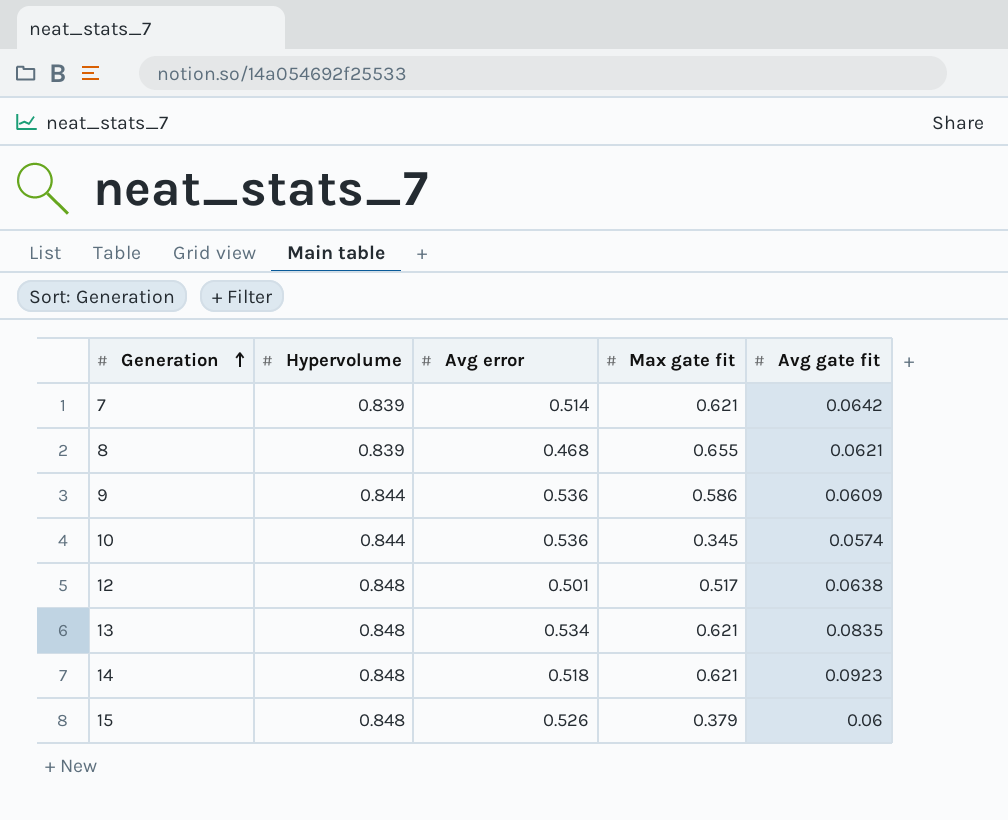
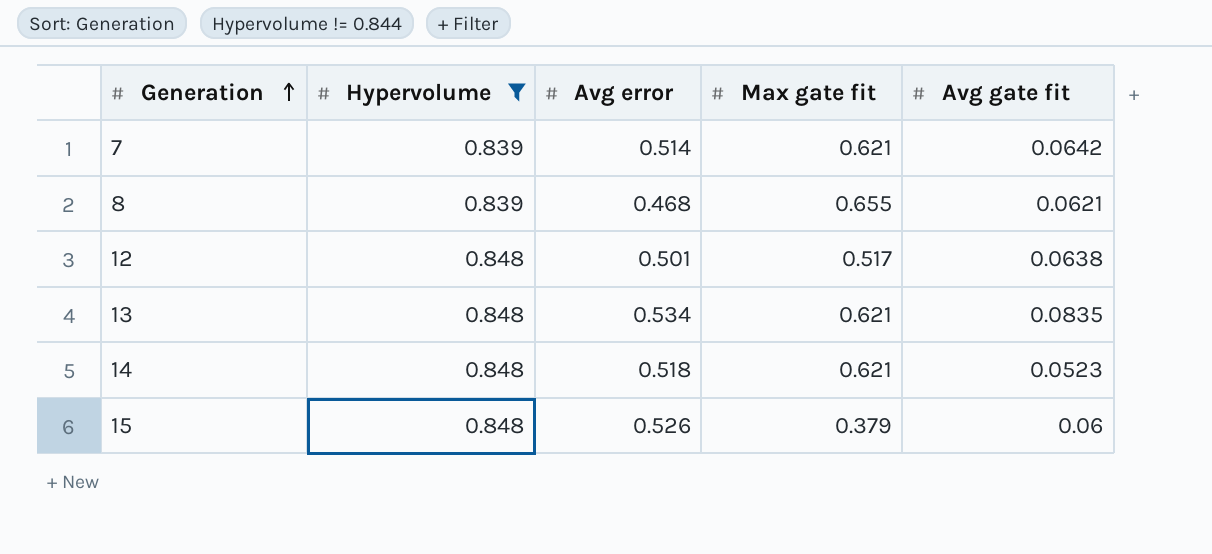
filter: none -> Hypervolume != 0.844
14 | Avg gate fit: 0.0923 -> 0.0523

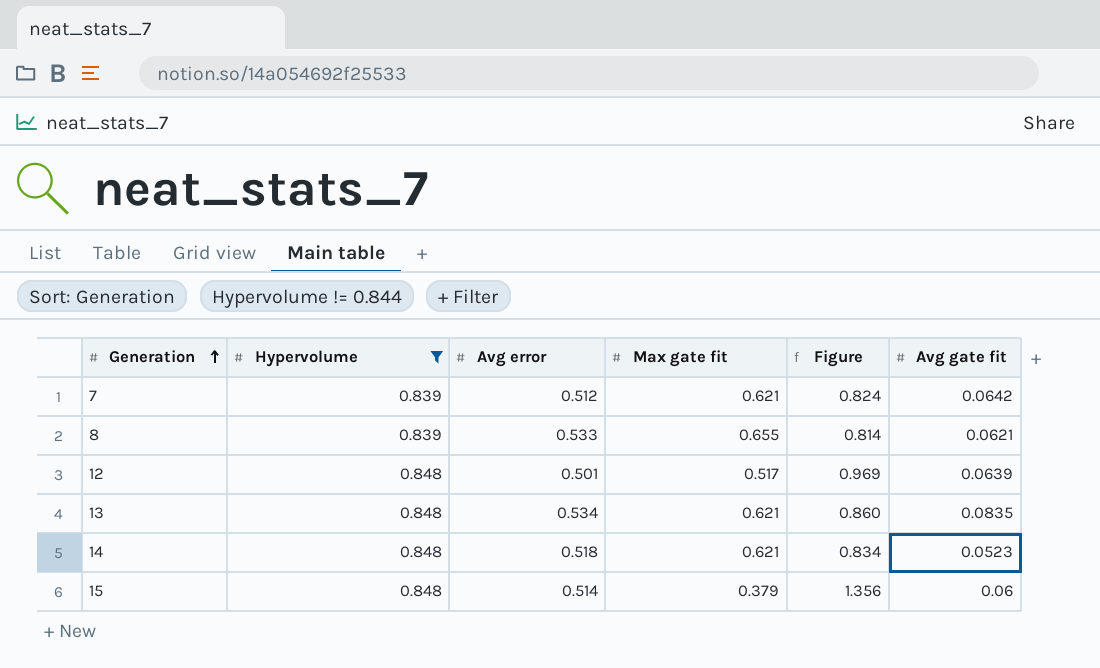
column Figure | formula: none -> [Avg error] / [Max gate fit]
7 | Avg error: 0.514 -> 0.512
8 | Avg error: 0.468 -> 0.533
12 | Avg gate fit: 0.0638 -> 0.0639
15 | Avg error: 0.526 -> 0.514

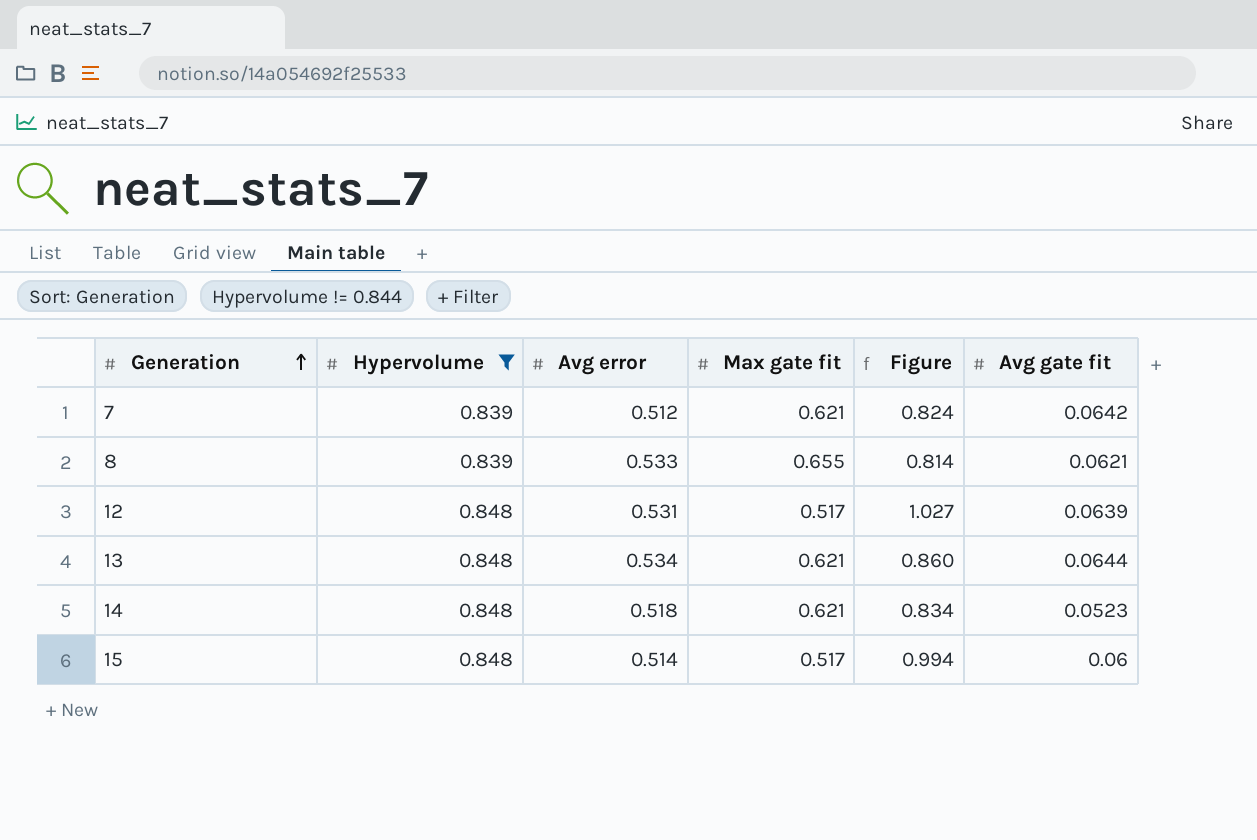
12 | Avg error: 0.501 -> 0.531
12 | Figure: 0.969 -> 1.027
13 | Avg gate fit: 0.0835 -> 0.0644
15 | Max gate fit: 0.379 -> 0.517
15 | Figure: 1.356 -> 0.994

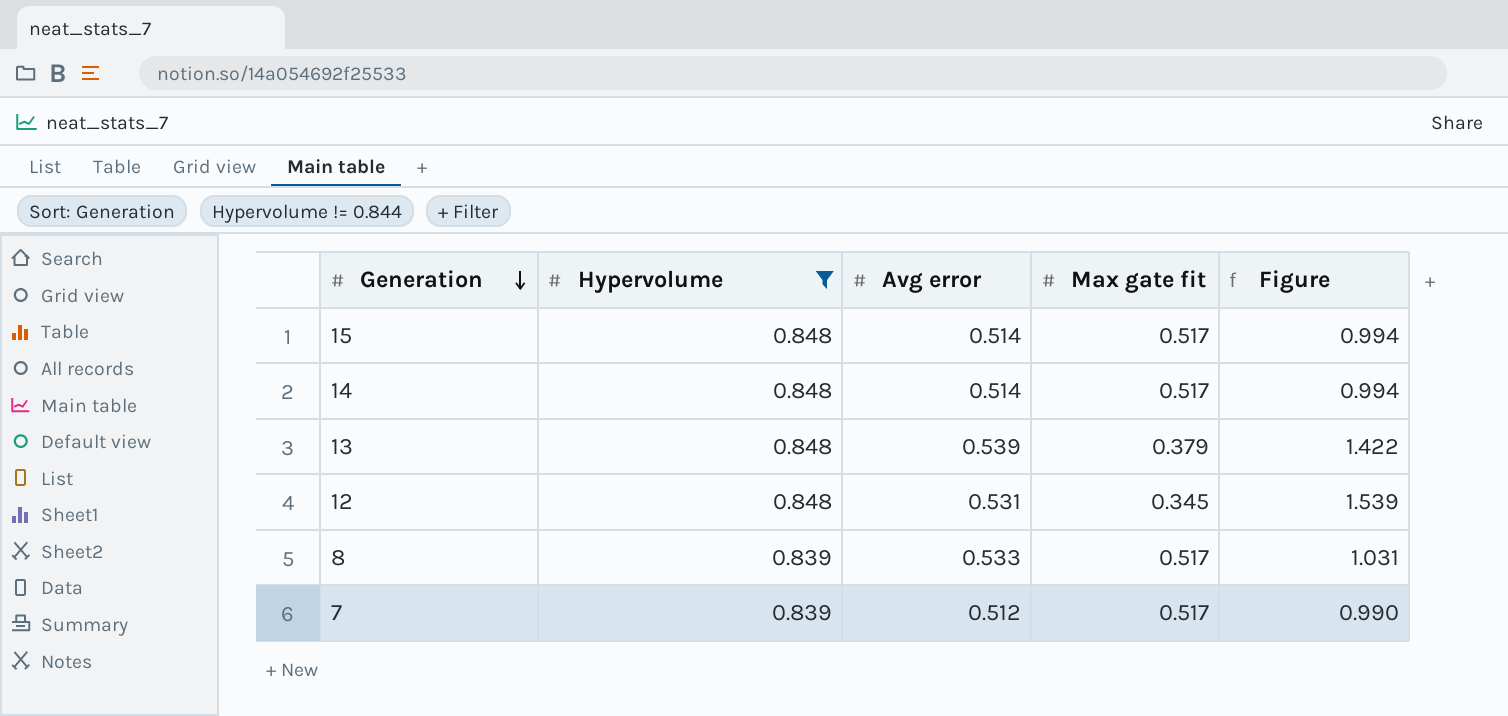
row order: Generation ascending -> Generation descending
column Avg gate fit | position: 6 -> none
14 | Avg error: 0.518 -> 0.514
14 | Max gate fit: 0.621 -> 0.517
14 | Figure: 0.834 -> 0.994
13 | Avg error: 0.534 -> 0.539
13 | Max gate fit: 0.621 -> 0.379
13 | Figure: 0.860 -> 1.422
12 | Max gate fit: 0.517 -> 0.345
12 | Figure: 1.027 -> 1.539
8 | Max gate fit: 0.655 -> 0.517
8 | Figure: 0.814 -> 1.031
7 | Max gate fit: 0.621 -> 0.517
7 | Figure: 0.824 -> 0.990

